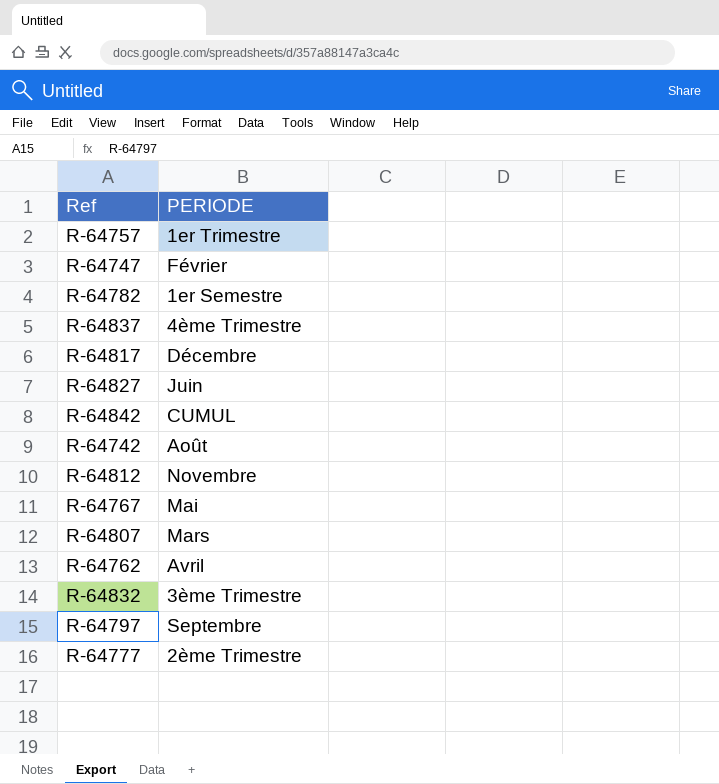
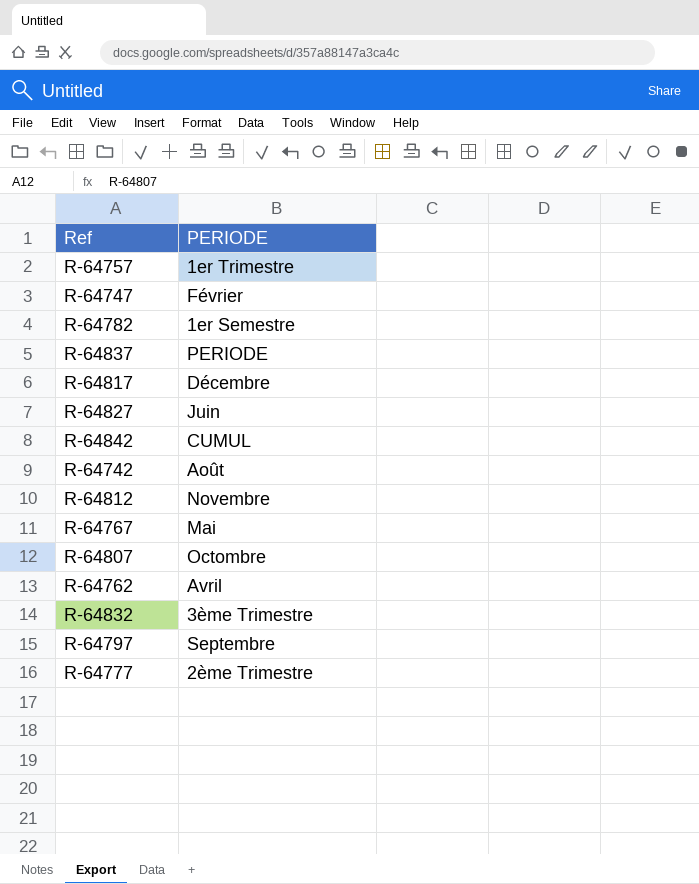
R-64837 | PERIODE: 4ème Trimestre -> PERIODE
R-64807 | PERIODE: Mars -> Octombre

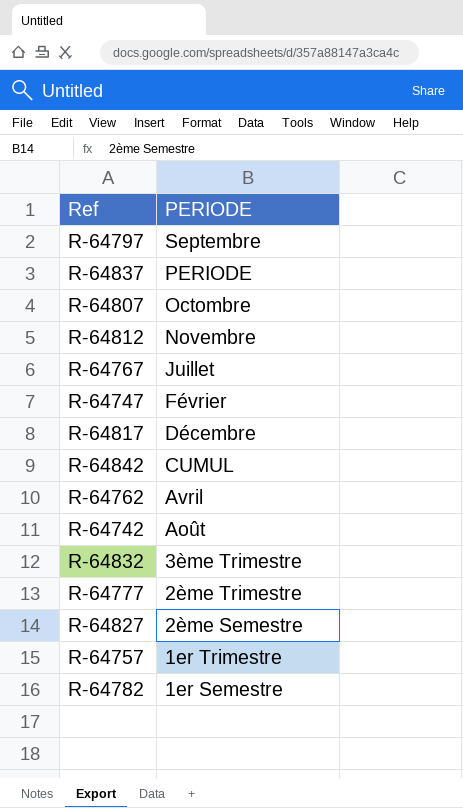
row order: none -> PERIODE descending
R-64767 | PERIODE: Mai -> Juillet
R-64827 | PERIODE: Juin -> 2ème Semestre

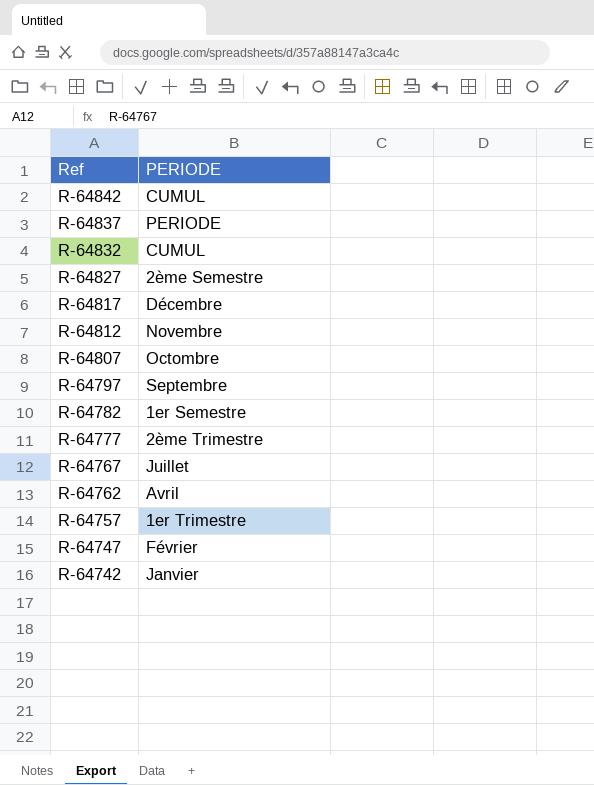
row order: PERIODE descending -> Ref descending
R-64832 | PERIODE: 3ème Trimestre -> CUMUL
R-64742 | PERIODE: Août -> Janvier

